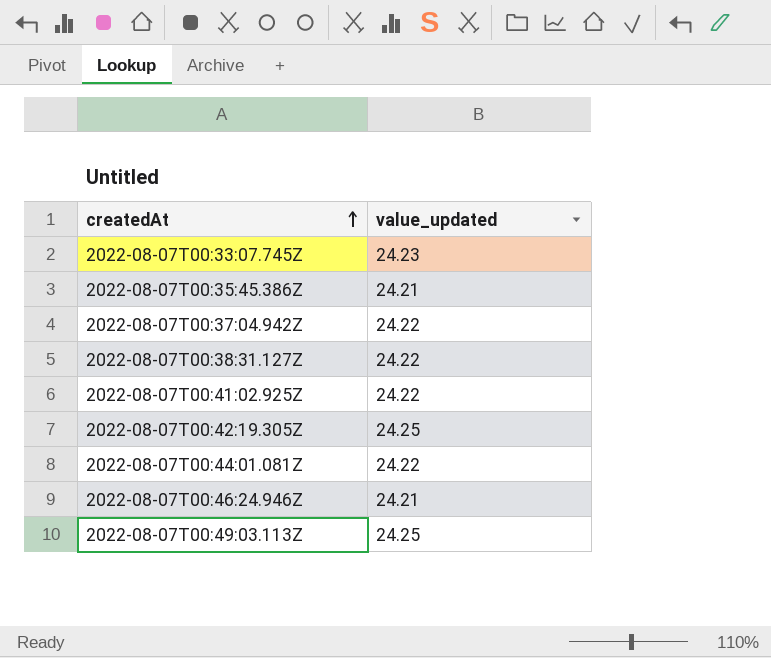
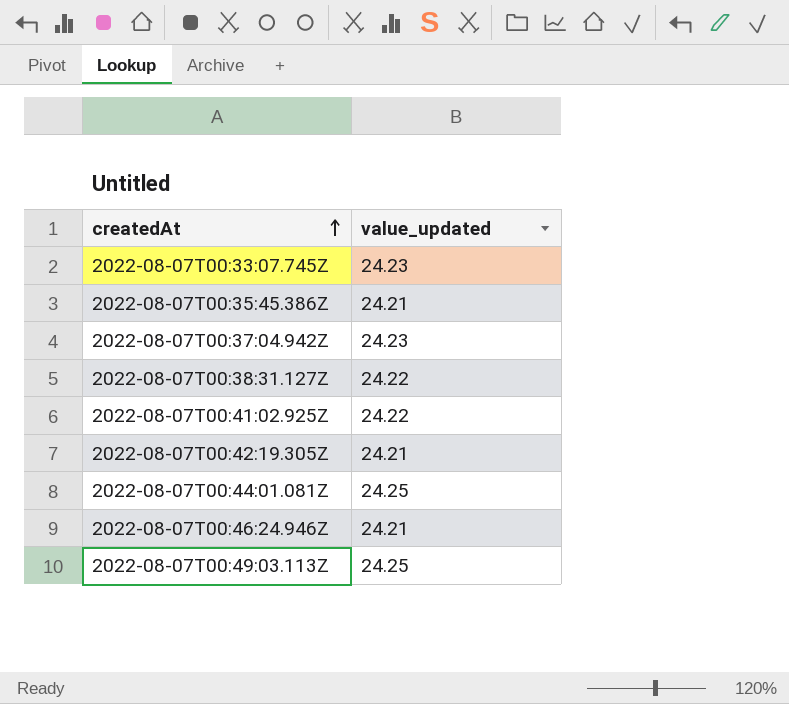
2022-08-07T00:37:04.942Z | value_updated: 24.22 -> 24.23
2022-08-07T00:42:19.305Z | value_updated: 24.25 -> 24.21
2022-08-07T00:44:01.081Z | value_updated: 24.22 -> 24.25

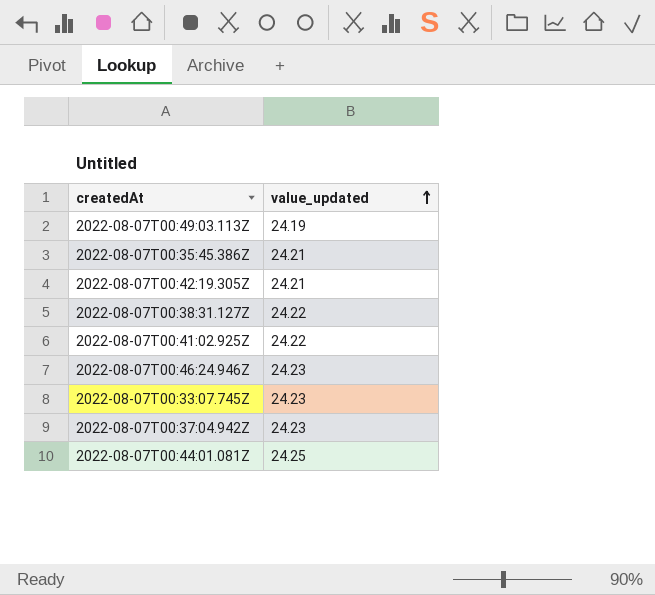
row order: createdAt ascending -> value_updated ascending
2022-08-07T00:49:03.113Z | value_updated: 24.25 -> 24.19
2022-08-07T00:46:24.946Z | value_updated: 24.21 -> 24.23

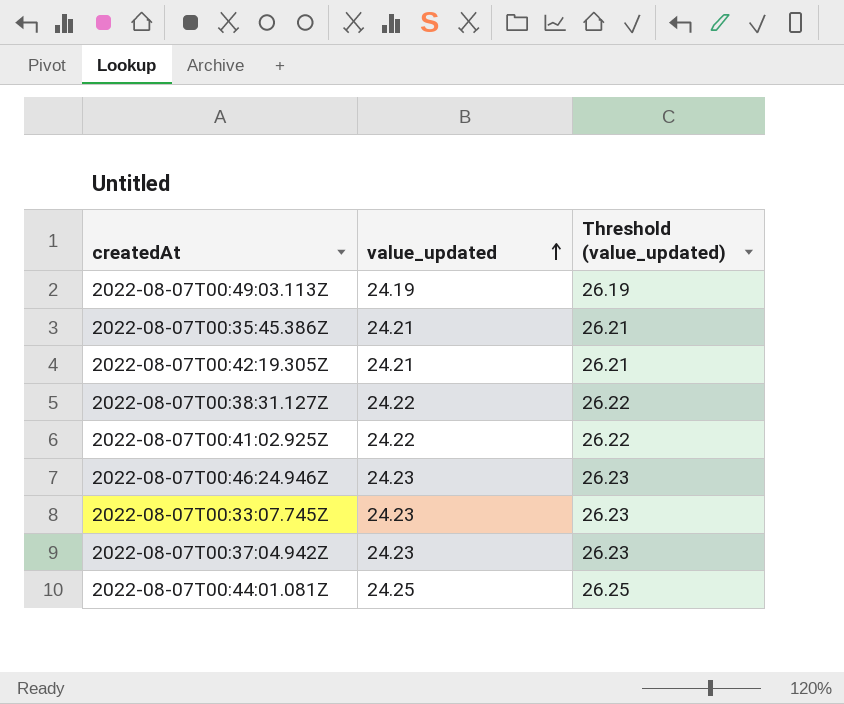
column Threshold (value_updated) | formula: none -> [value_updated] + 2

